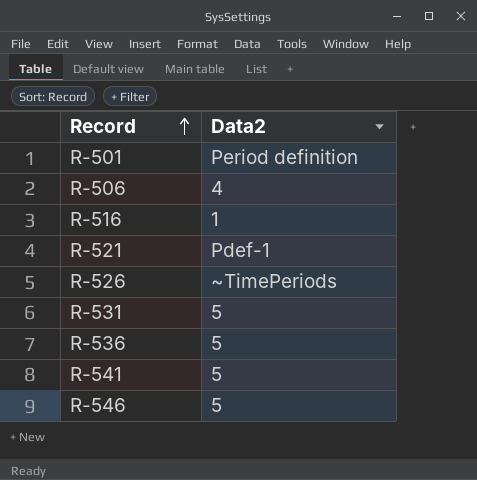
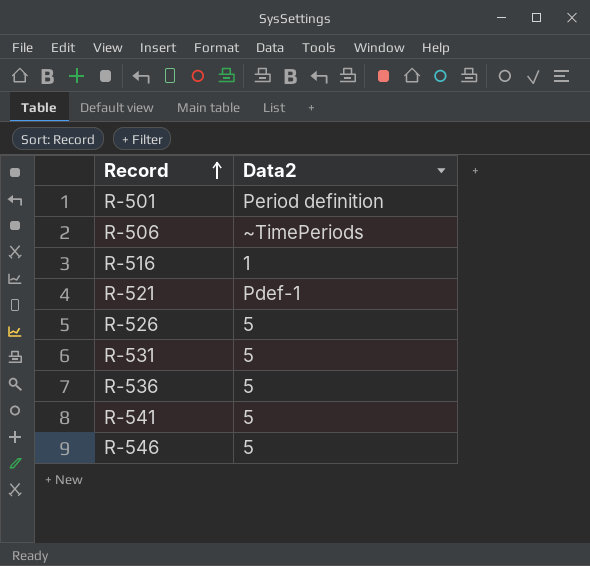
R-506 | Data2: 4 -> ~TimePeriods
R-526 | Data2: ~TimePeriods -> 5

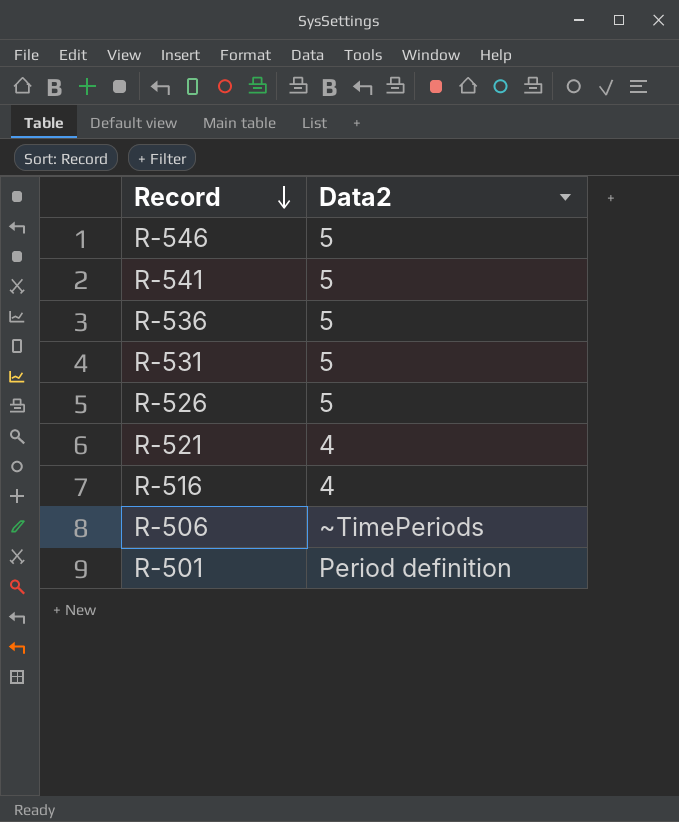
row order: Record ascending -> Record descending
R-521 | Data2: Pdef-1 -> 4
R-516 | Data2: 1 -> 4

